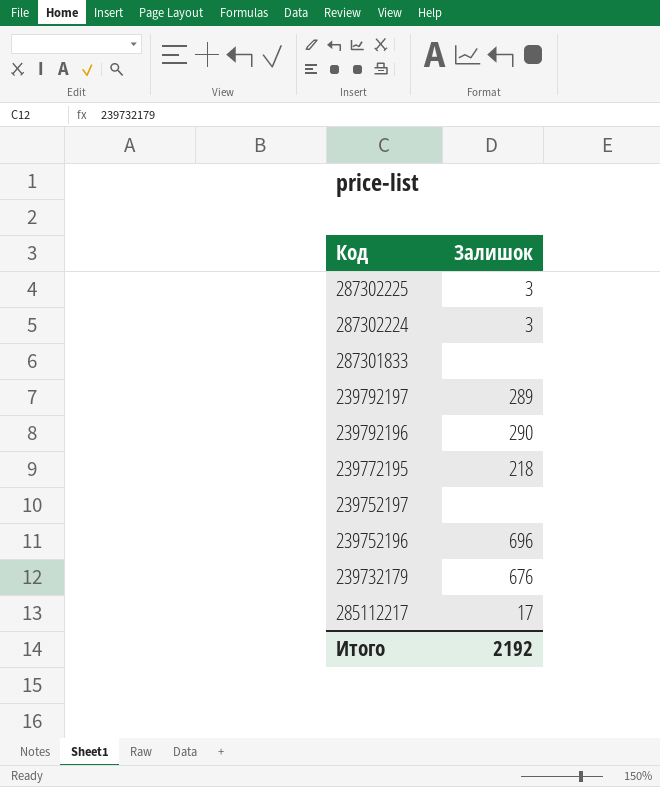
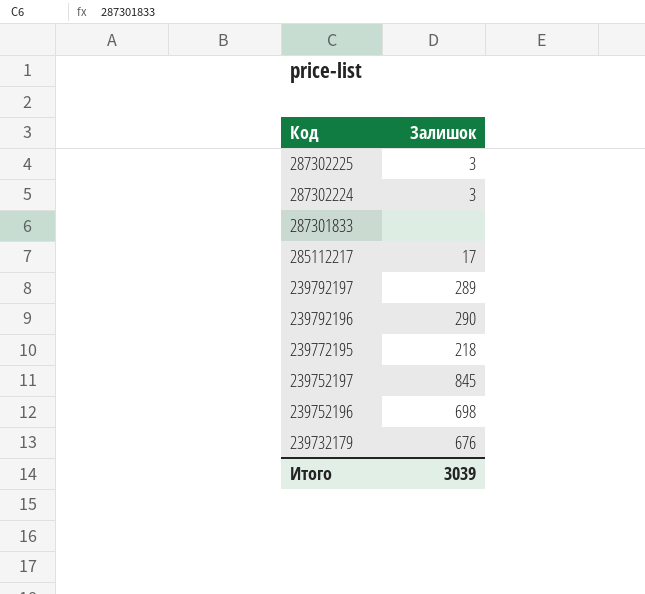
row order: none -> Код descending
239752197 | Залишок: none -> 845
239752196 | Залишок: 696 -> 698
Итого | Залишок: 2192 -> 3039

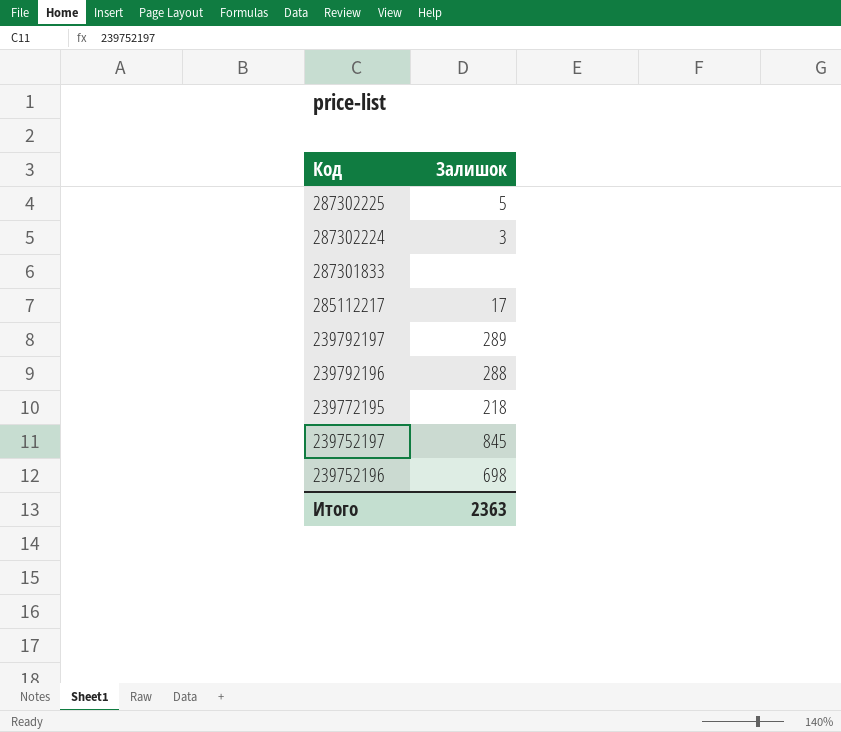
row 239732179: 676 -> none
287302225 | Залишок: 3 -> 5
239792196 | Залишок: 290 -> 288
Итого | Залишок: 3039 -> 2363

